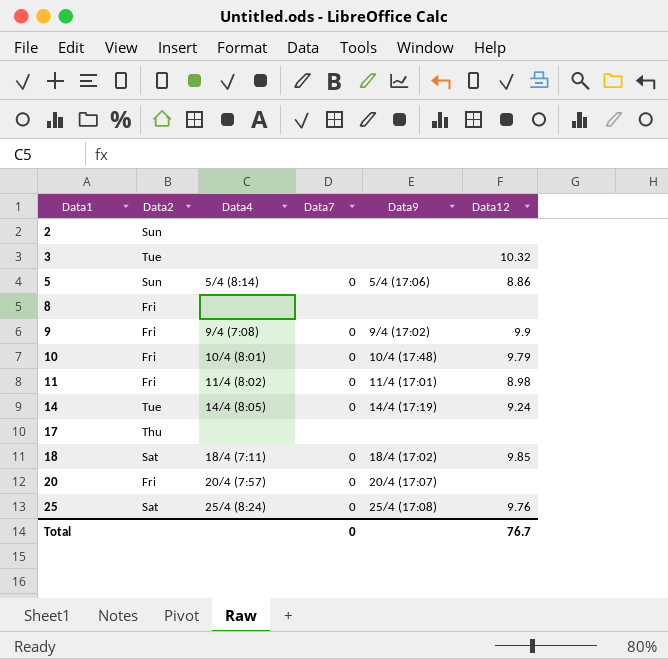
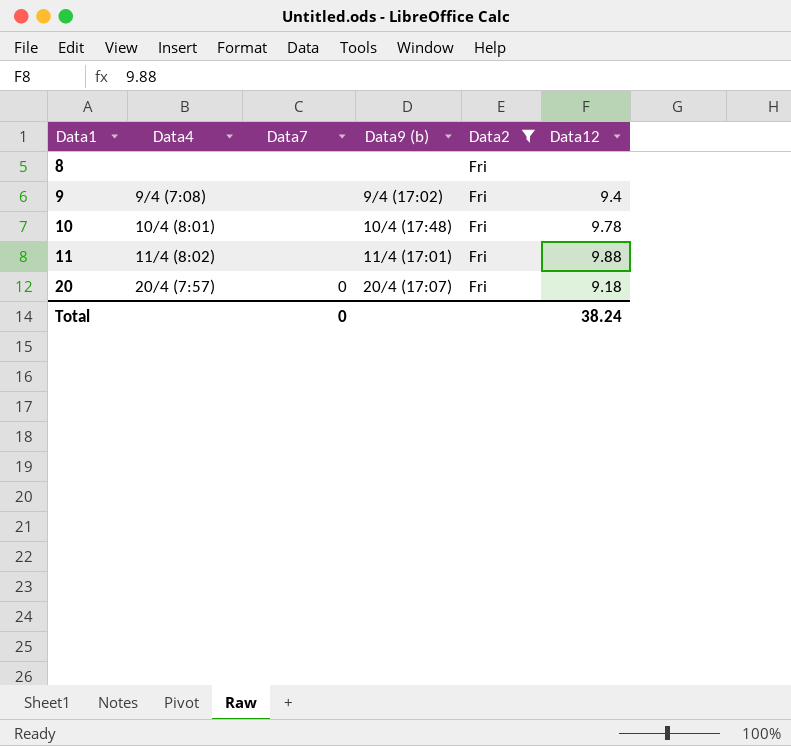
filter: none -> Data2 = Fri
column name: Data9 -> Data9 (b)
column Data2 | position: 2 -> 5
9 | Data7: 0 -> none
9 | Data12: 9.9 -> 9.4
10 | Data7: 0 -> none
10 | Data12: 9.79 -> 9.78
11 | Data7: 0 -> none
11 | Data12: 8.98 -> 9.88
20 | Data12: none -> 9.18
Total | Data12: 76.7 -> 38.24

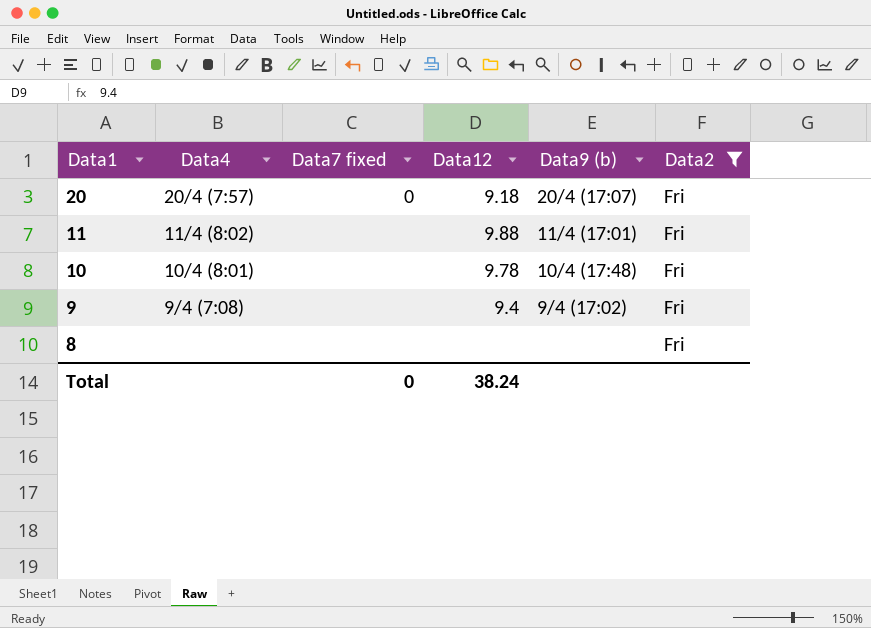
row order: Data1 ascending -> Data1 descending
column name: Data7 -> Data7 fixed
column Data12 | position: 6 -> 4

